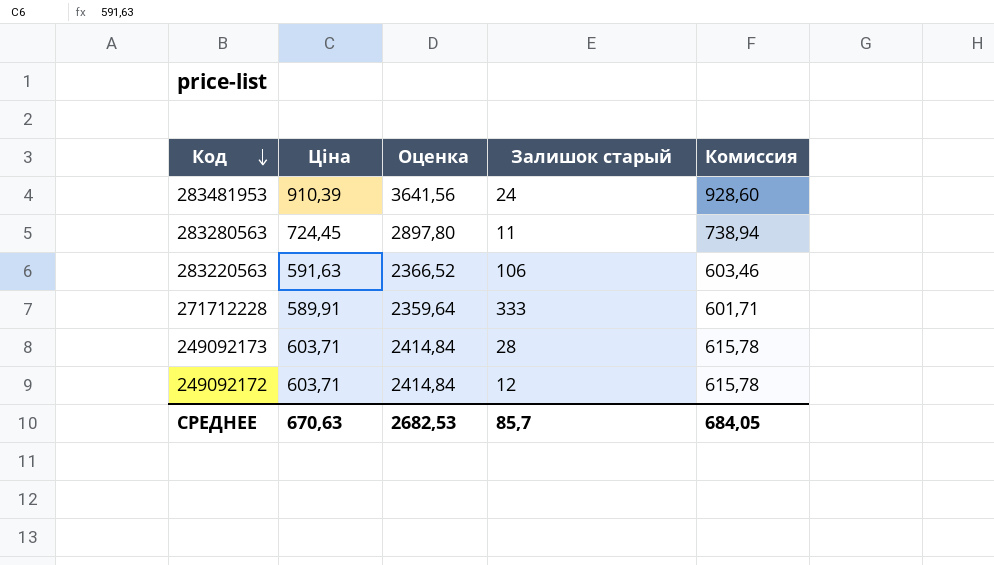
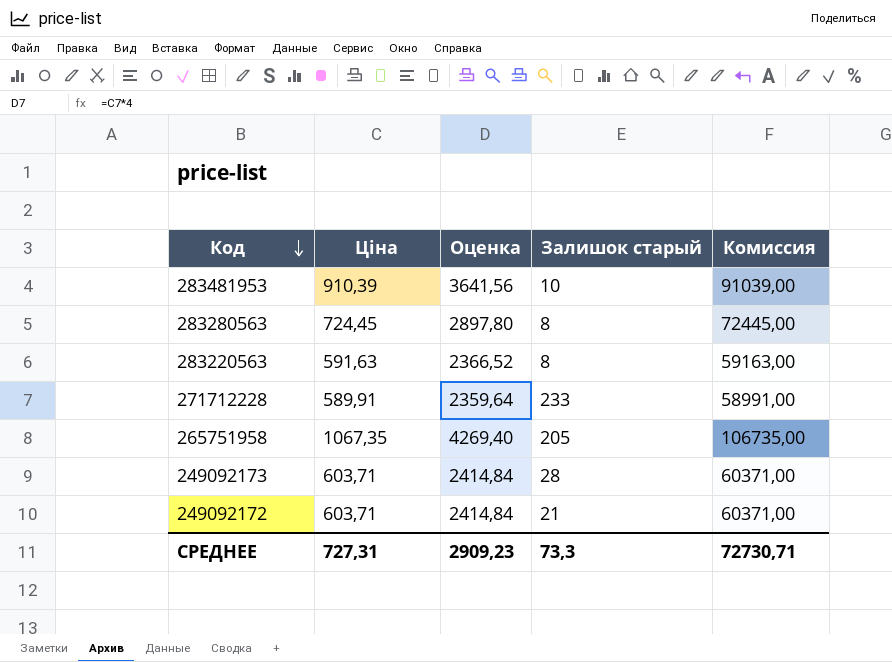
column Комиссия | formula: [Ціна] * 1,02 -> [Ціна] * 100
283481953 | Залишок старый: 24 -> 10
283280563 | Залишок старый: 11 -> 8
283220563 | Залишок старый: 106 -> 8
271712228 | Залишок старый: 333 -> 233
row 265751958: none -> 1067,35 | 4269,40 | 205 | 106735,00
249092172 | Залишок старый: 12 -> 21
СРЕДНЕЕ | Ціна: 670,63 -> 727,31
СРЕДНЕЕ | Оценка: 2682,53 -> 2909,23
СРЕДНЕЕ | Залишок старый: 85,7 -> 73,3
СРЕДНЕЕ | Комиссия: 684,05 -> 72730,71

